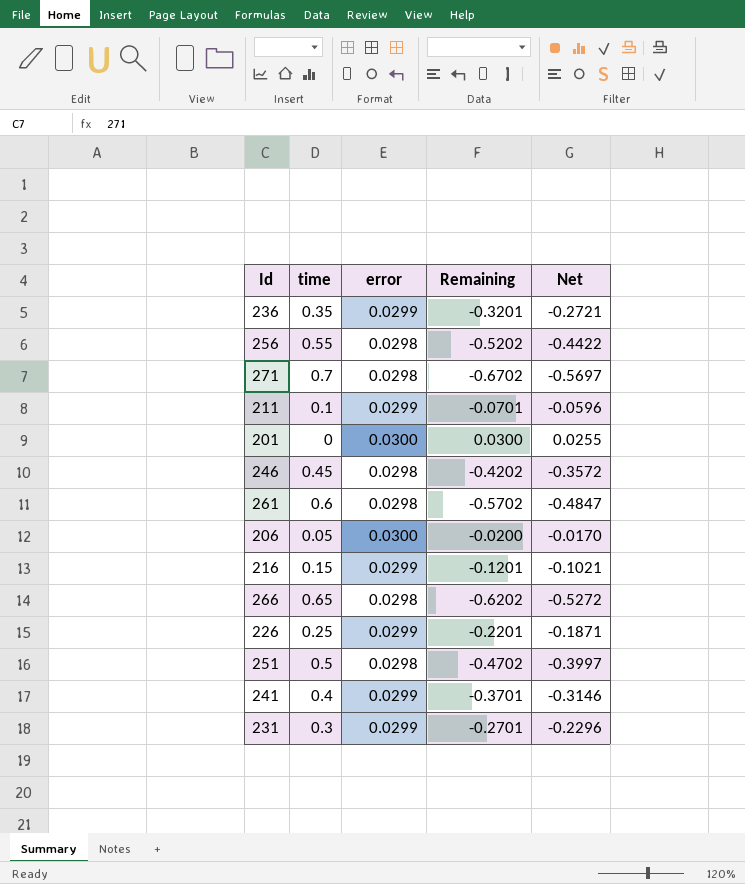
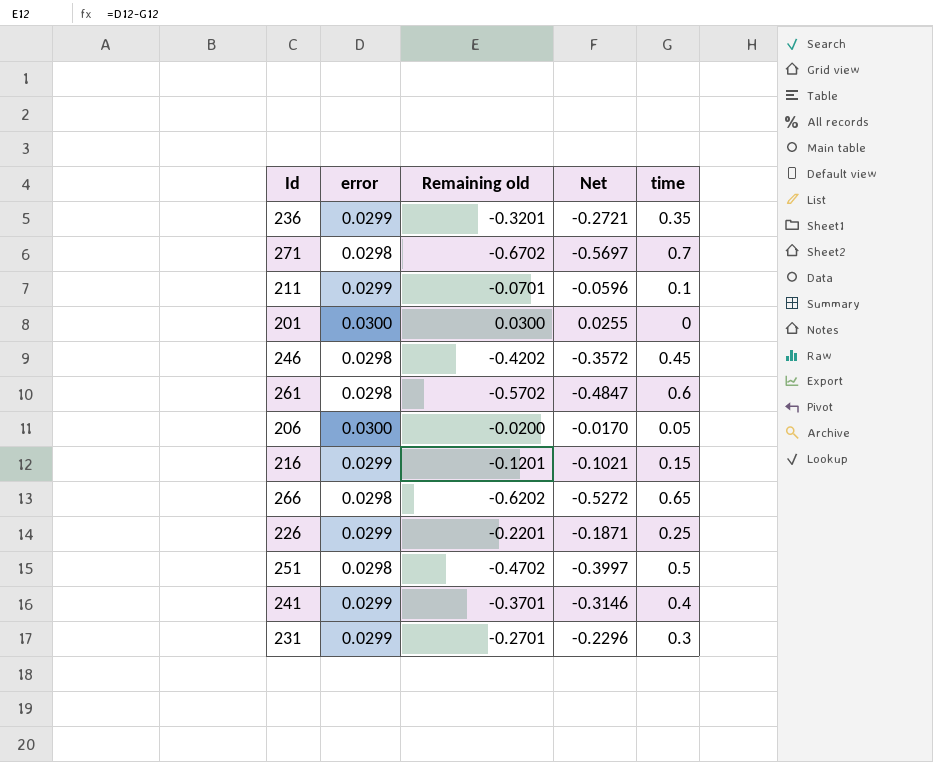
column name: Remaining -> Remaining old
column time | position: 2 -> 5
row 256: 0.55 | 0.0298 | -0.5202 | -0.4422 -> none

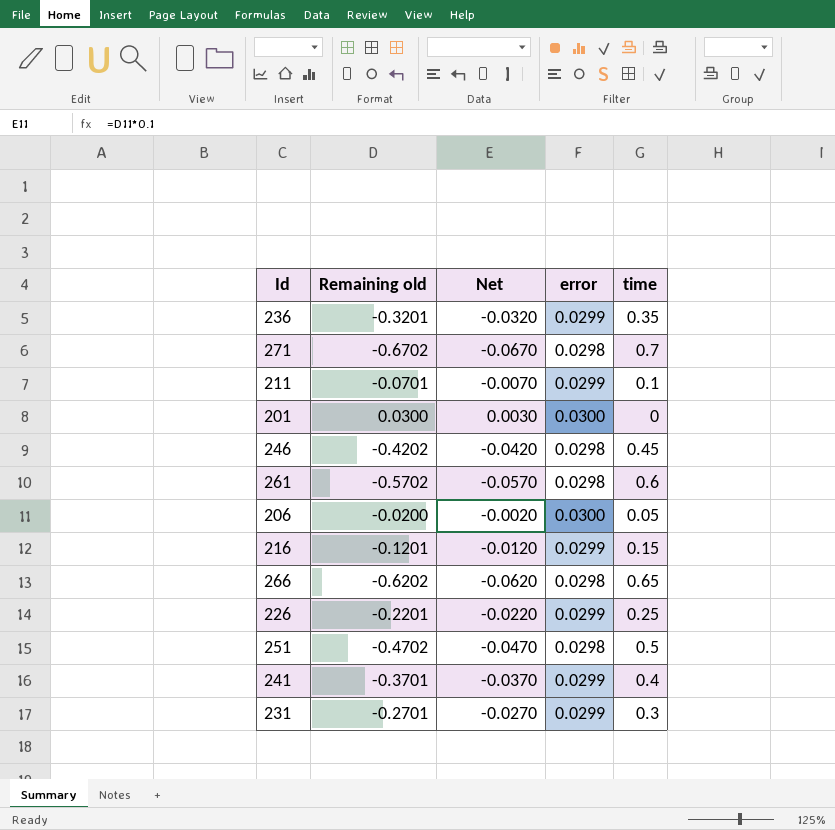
column Net | formula: [Remaining old] * 0.85 -> [Remaining old] * 0.1
column error | position: 2 -> 4

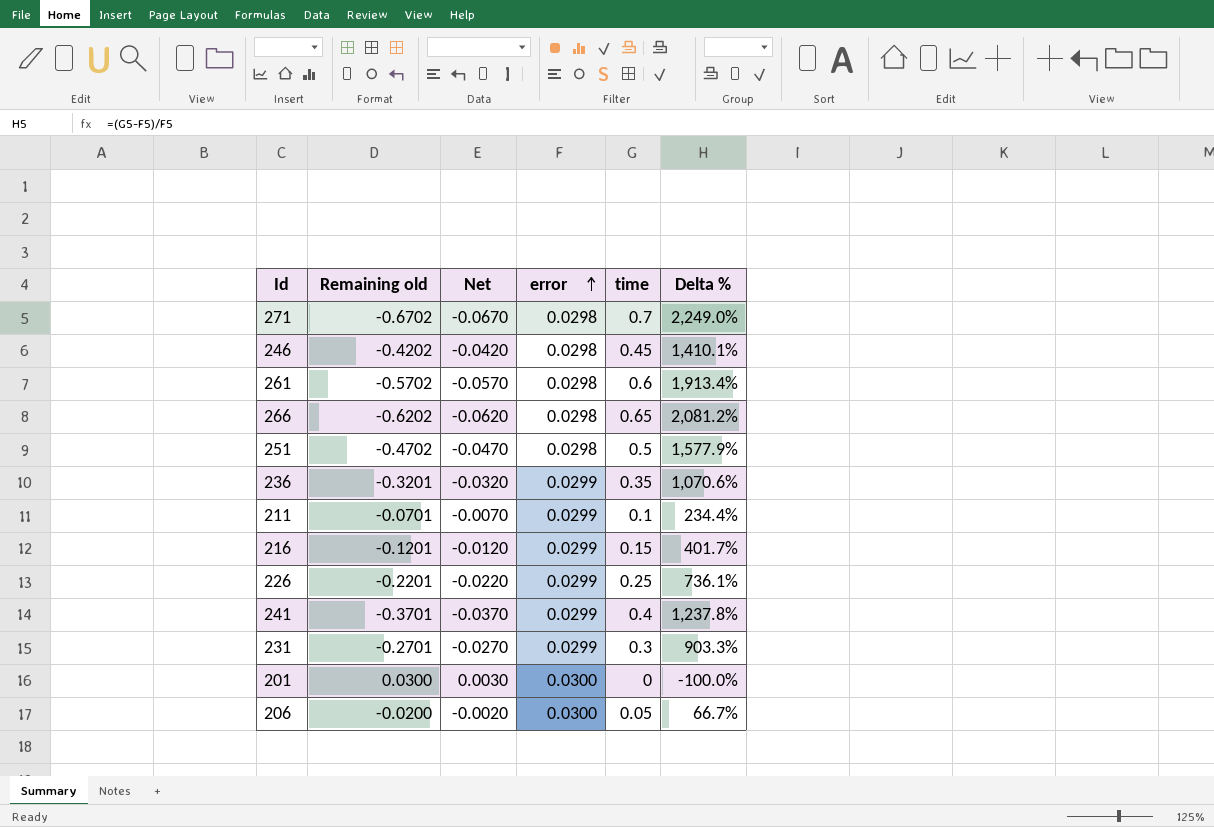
row order: none -> error ascending
column Delta % | formula: none -> ([time] - [error]) / [error]

